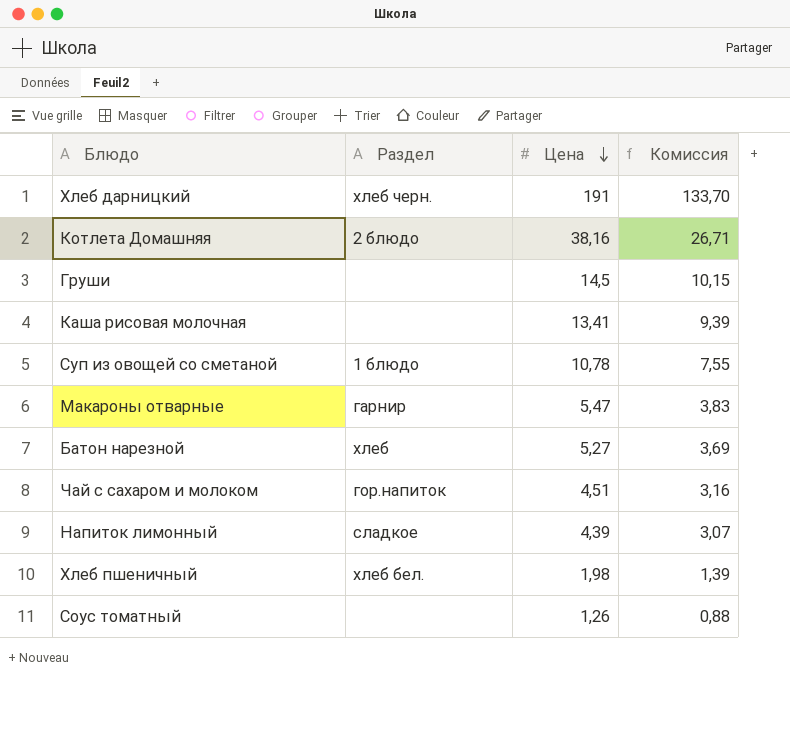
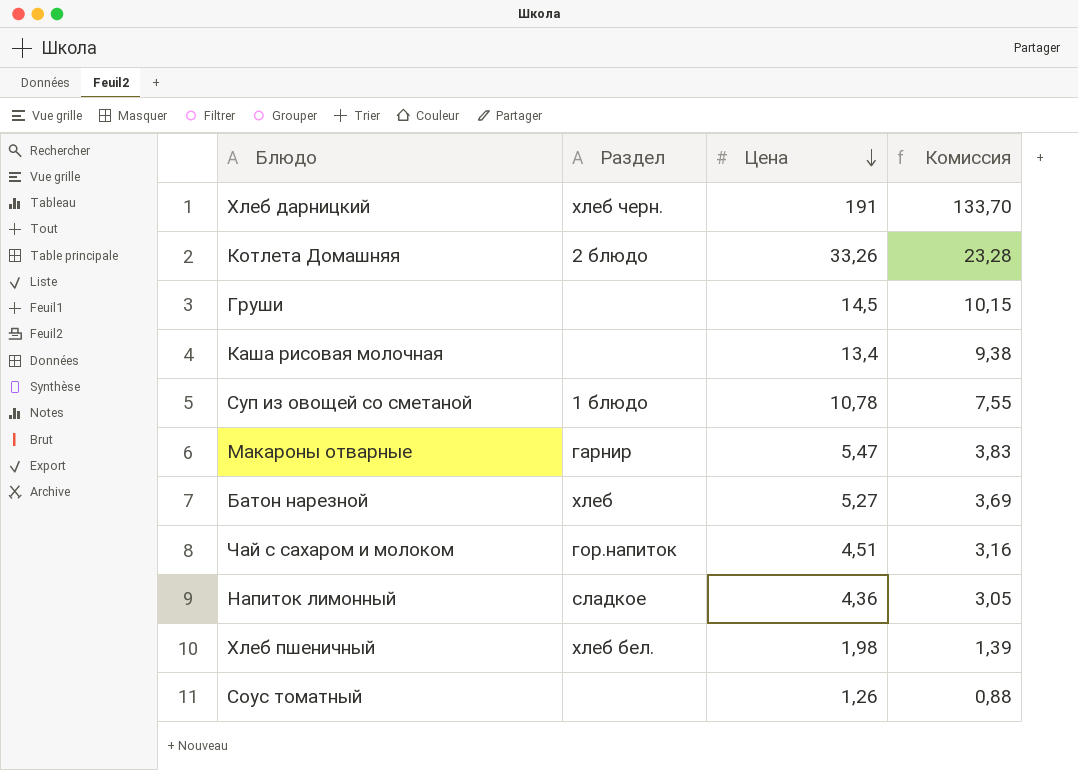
Котлета Домашняя | Цена: 38,16 -> 33,26
Котлета Домашняя | Комиссия: 26,71 -> 23,28
Каша рисовая молочная | Цена: 13,41 -> 13,4
Каша рисовая молочная | Комиссия: 9,39 -> 9,38
Напиток лимонный | Цена: 4,39 -> 4,36
Напиток лимонный | Комиссия: 3,07 -> 3,05

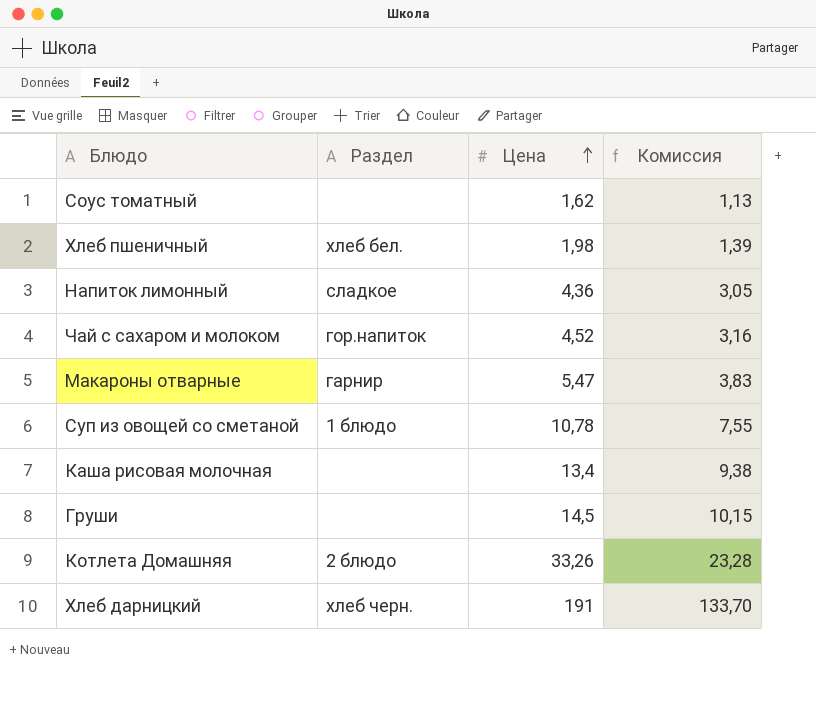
row order: Цена descending -> Цена ascending
row Батон нарезной: хлеб | 5,27 | 3,69 -> none
Соус томатный | Цена: 1,26 -> 1,62
Соус томатный | Комиссия: 0,88 -> 1,13
Чай с сахаром и молоком | Цена: 4,51 -> 4,52

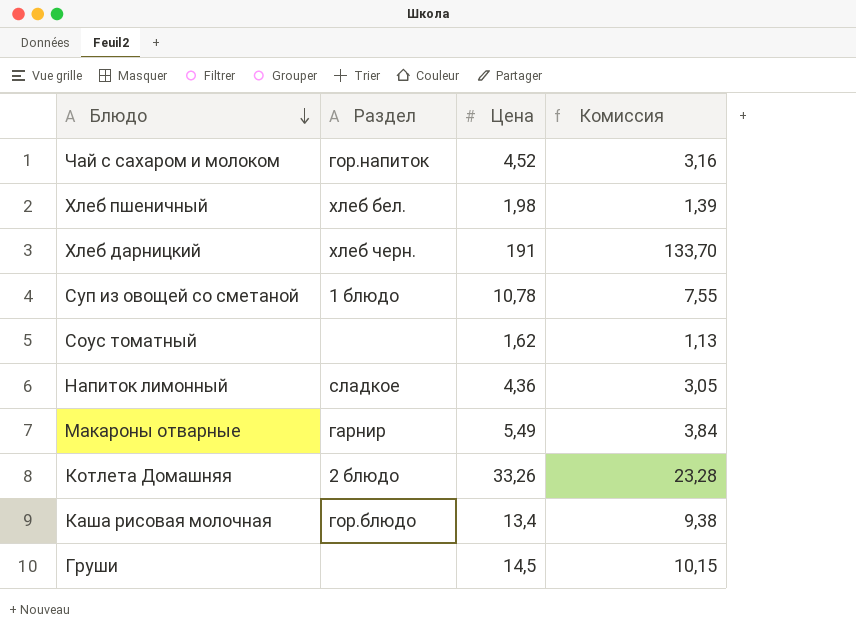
row order: Цена ascending -> Блюдо descending
Макароны отварные | Цена: 5,47 -> 5,49
Макароны отварные | Комиссия: 3,83 -> 3,84
Каша рисовая молочная | Раздел: none -> гор.блюдо

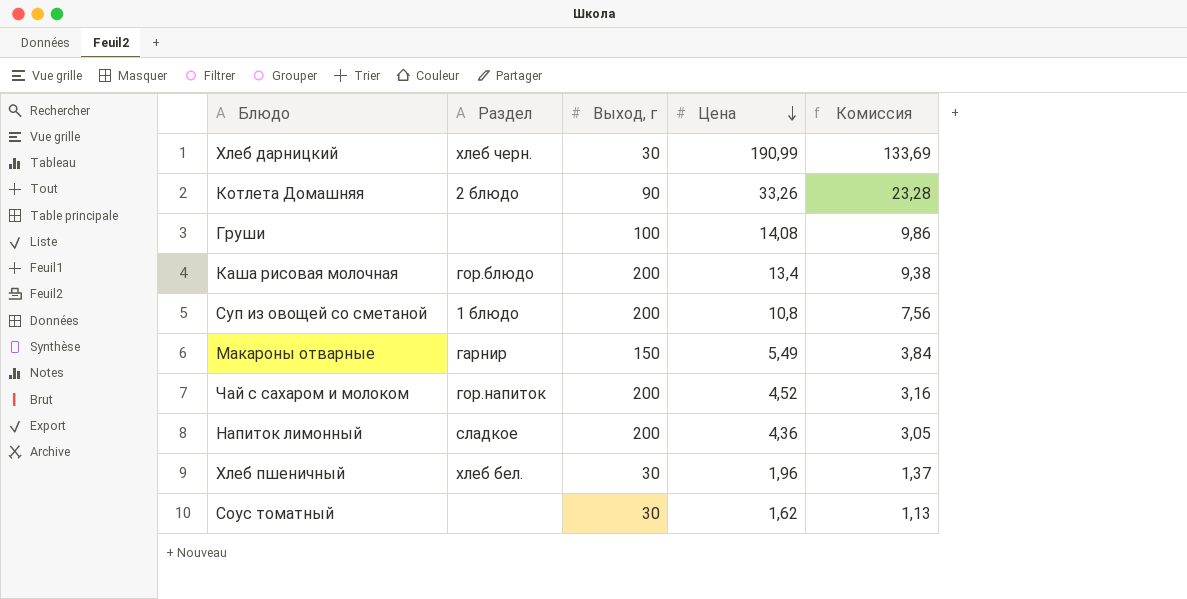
row order: Блюдо descending -> Цена descending
column Выход, г | position: none -> 3
Хлеб дарницкий | Цена: 191 -> 190,99
Хлеб дарницкий | Комиссия: 133,70 -> 133,69
Груши | Цена: 14,5 -> 14,08
Груши | Комиссия: 10,15 -> 9,86
Суп из овощей со сметаной | Цена: 10,78 -> 10,8
Суп из овощей со сметаной | Комиссия: 7,55 -> 7,56
Хлеб пшеничный | Цена: 1,98 -> 1,96
Хлеб пшеничный | Комиссия: 1,39 -> 1,37

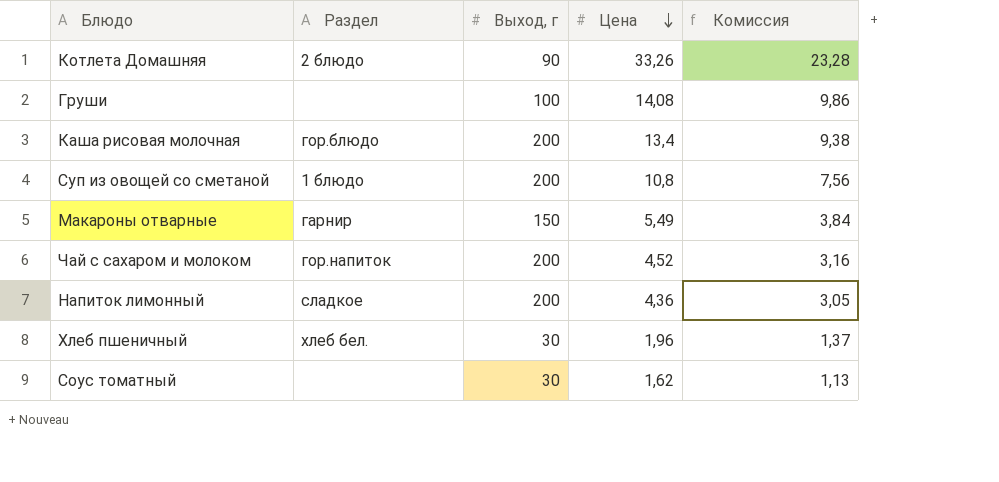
row Хлеб дарницкий: хлеб черн. | 30 | 190,99 | 133,69 -> none

